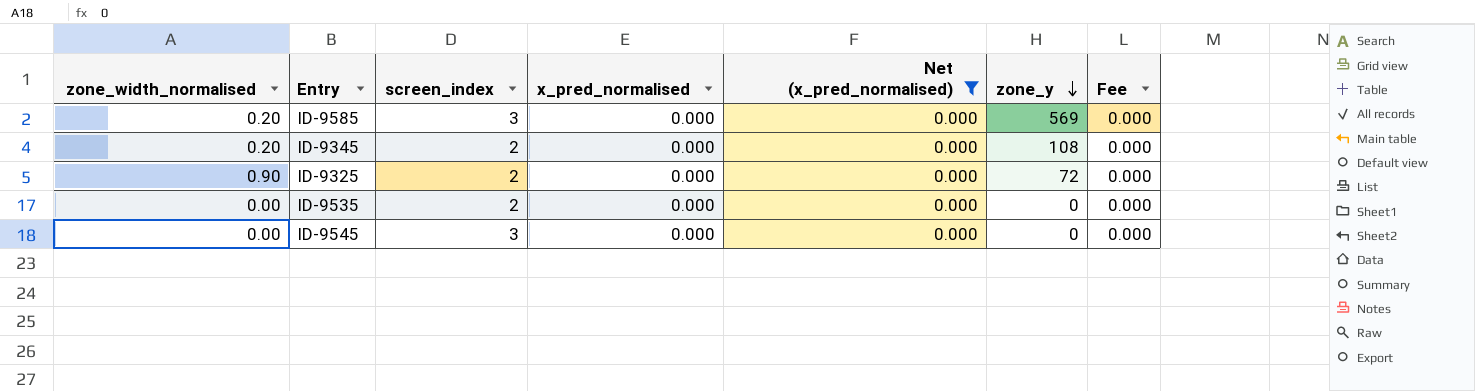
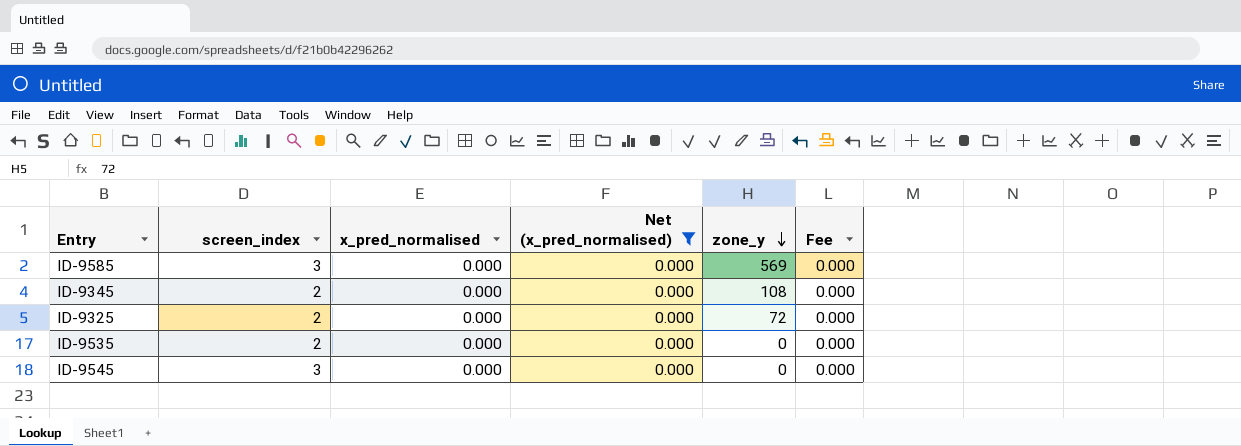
column zone_width_normalised | position: 1 -> none

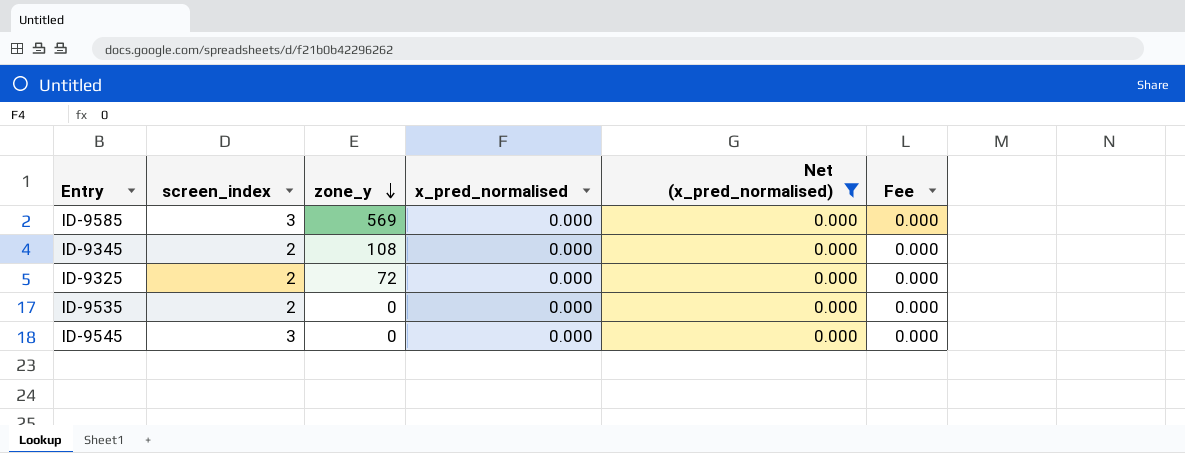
column zone_y | position: 5 -> 3

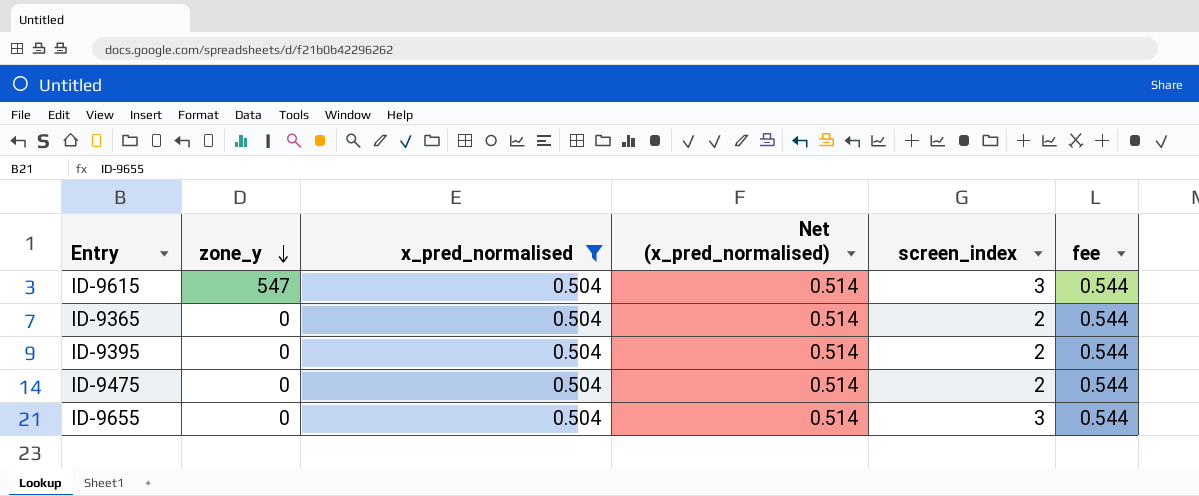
filter: Net (x_pred_normalised) = 0.000 -> x_pred_normalised = 0.504
column screen_index | position: 2 -> 5
column name: Fee -> fee

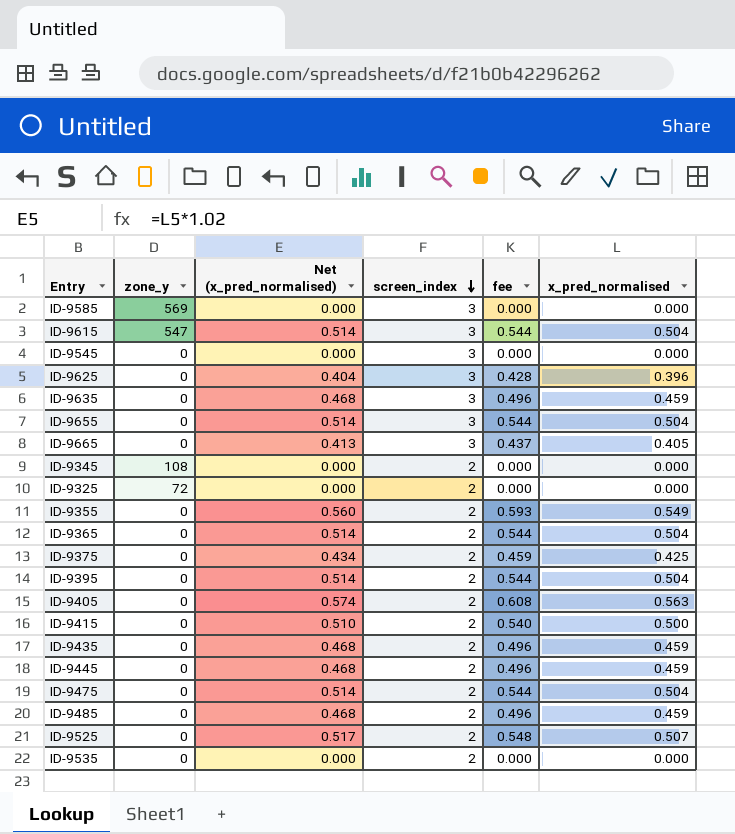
filter: x_pred_normalised = 0.504 -> none
row order: zone_y descending -> screen_index descending
column x_pred_normalised | position: 3 -> 6

